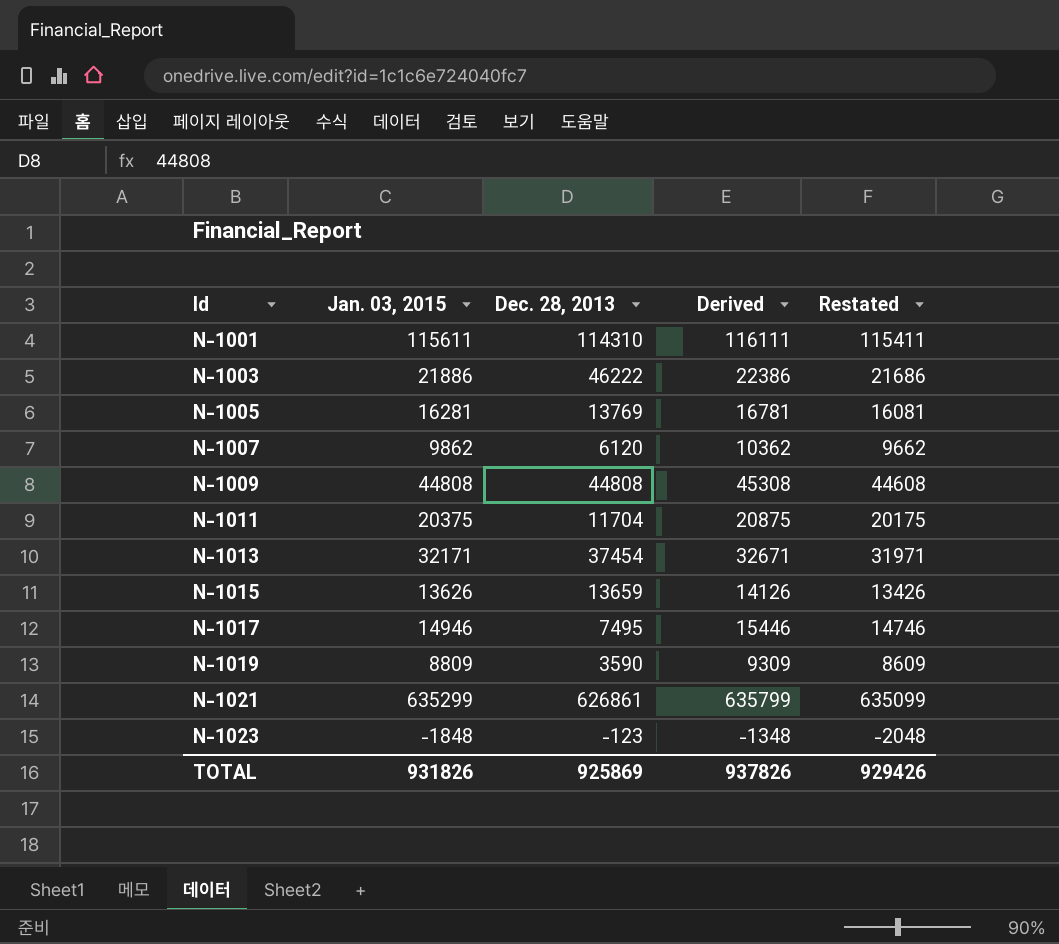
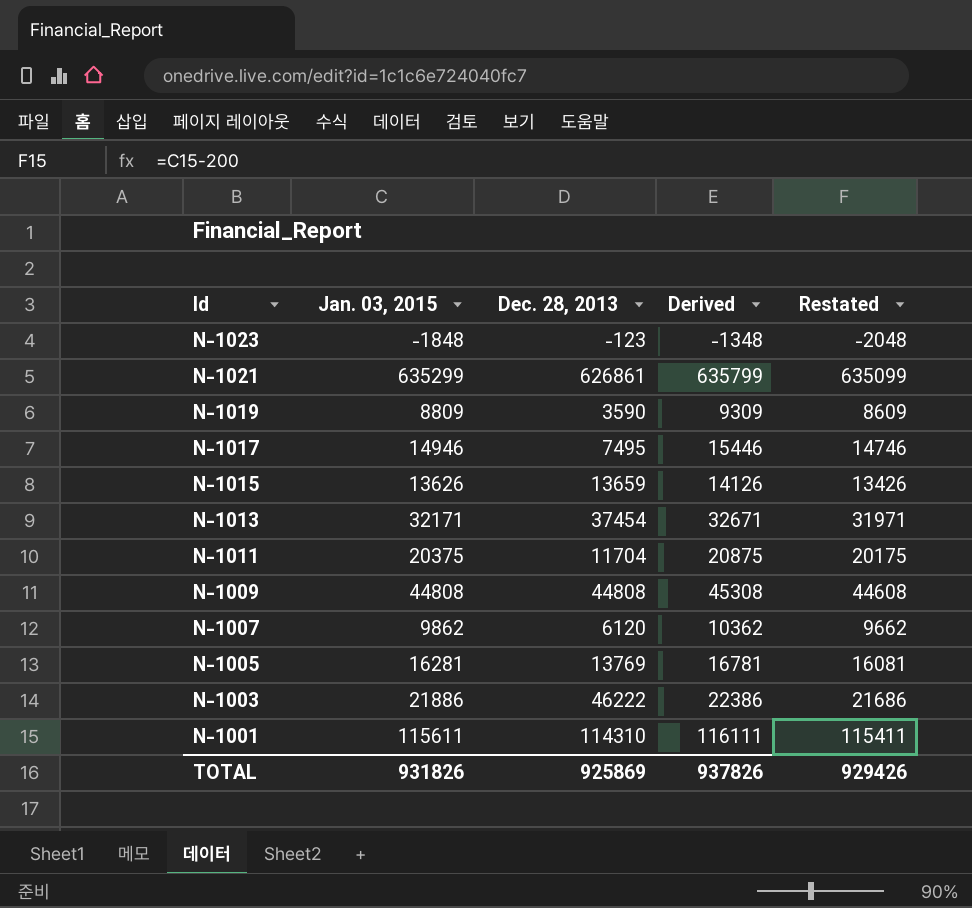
row order: Id ascending -> Id descending

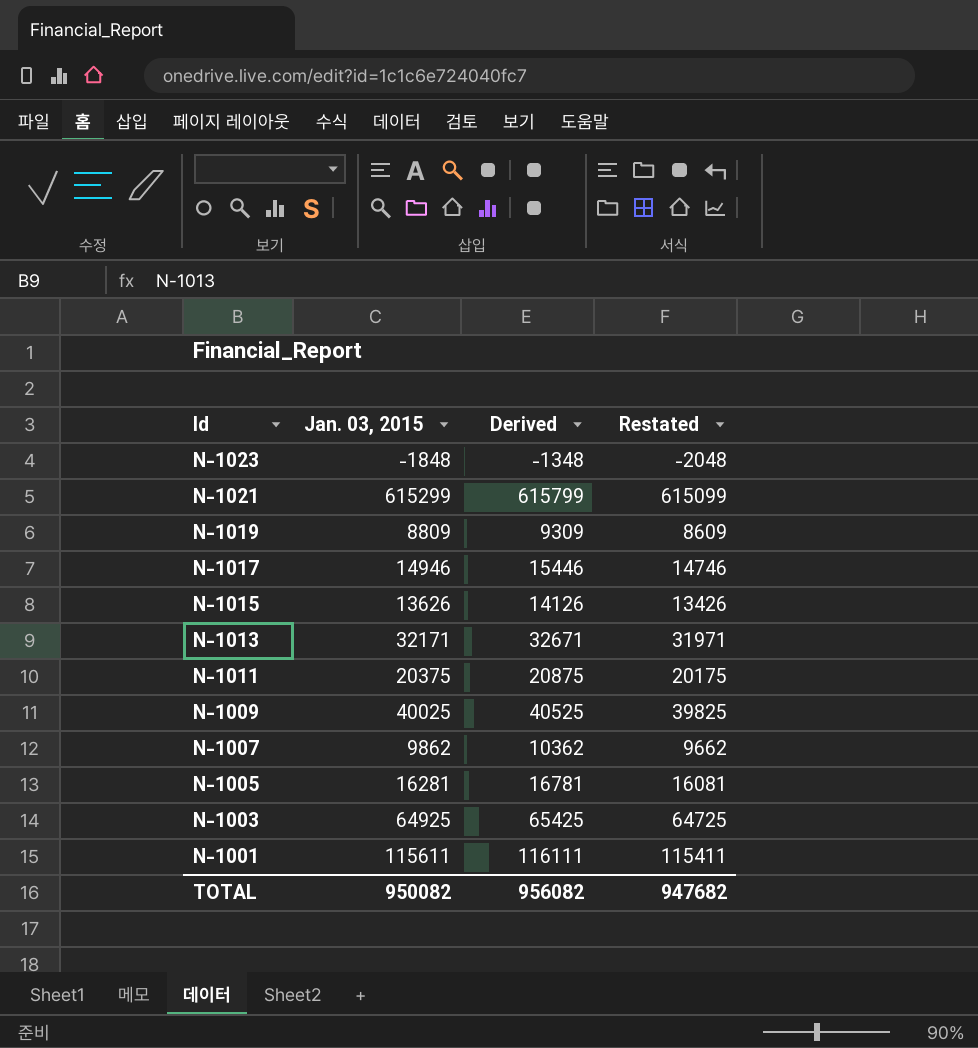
column Dec. 28, 2013 | position: 3 -> none
N-1021 | Jan. 03, 2015: 635299 -> 615299
N-1021 | Derived: 635799 -> 615799
N-1021 | Restated: 635099 -> 615099
N-1009 | Jan. 03, 2015: 44808 -> 40025
N-1009 | Derived: 45308 -> 40525
N-1009 | Restated: 44608 -> 39825
N-1003 | Jan. 03, 2015: 21886 -> 64925
N-1003 | Derived: 22386 -> 65425
N-1003 | Restated: 21686 -> 64725
TOTAL | Jan. 03, 2015: 931826 -> 950082
TOTAL | Derived: 937826 -> 956082
TOTAL | Restated: 929426 -> 947682

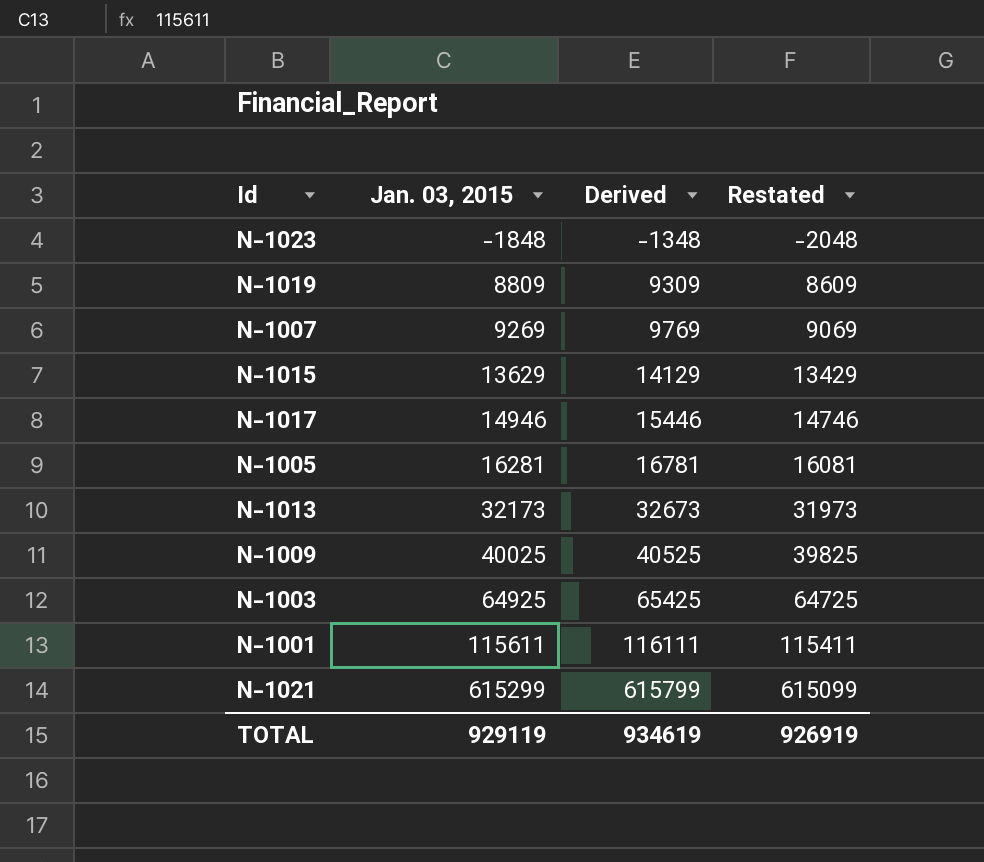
row order: Id descending -> Jan. 03, 2015 ascending
row N-1011: 20375 | 20875 | 20175 -> none
N-1007 | Jan. 03, 2015: 9862 -> 9269
N-1007 | Derived: 10362 -> 9769
N-1007 | Restated: 9662 -> 9069
N-1015 | Jan. 03, 2015: 13626 -> 13629
N-1015 | Derived: 14126 -> 14129
N-1015 | Restated: 13426 -> 13429
N-1013 | Jan. 03, 2015: 32171 -> 32173
N-1013 | Derived: 32671 -> 32673
N-1013 | Restated: 31971 -> 31973
TOTAL | Jan. 03, 2015: 950082 -> 929119
TOTAL | Derived: 956082 -> 934619
TOTAL | Restated: 947682 -> 926919

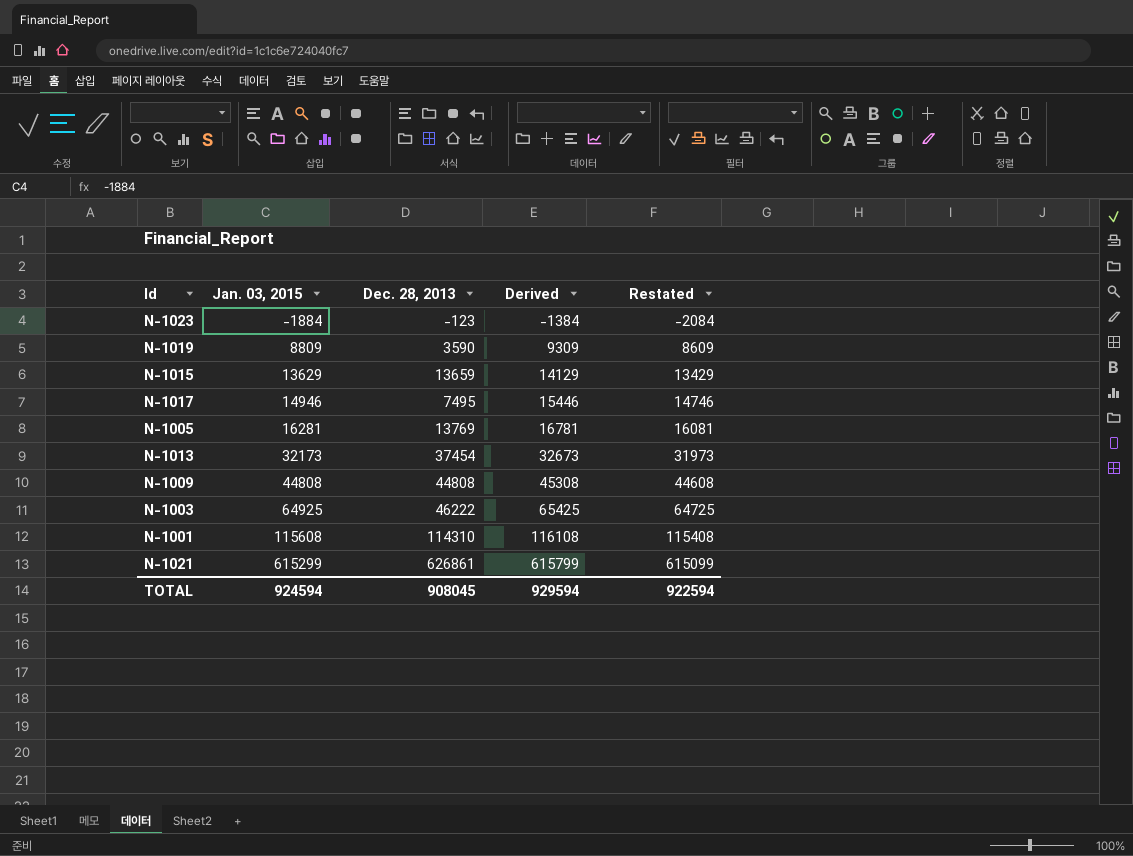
column Dec. 28, 2013 | position: none -> 3
row N-1007: 9269 | 9769 | 9069 -> none
N-1023 | Jan. 03, 2015: -1848 -> -1884
N-1023 | Derived: -1348 -> -1384
N-1023 | Restated: -2048 -> -2084
N-1009 | Jan. 03, 2015: 40025 -> 44808
N-1009 | Derived: 40525 -> 45308
N-1009 | Restated: 39825 -> 44608
N-1001 | Jan. 03, 2015: 115611 -> 115608
N-1001 | Derived: 116111 -> 116108
N-1001 | Restated: 115411 -> 115408
TOTAL | Jan. 03, 2015: 929119 -> 924594
TOTAL | Derived: 934619 -> 929594
TOTAL | Restated: 926919 -> 922594

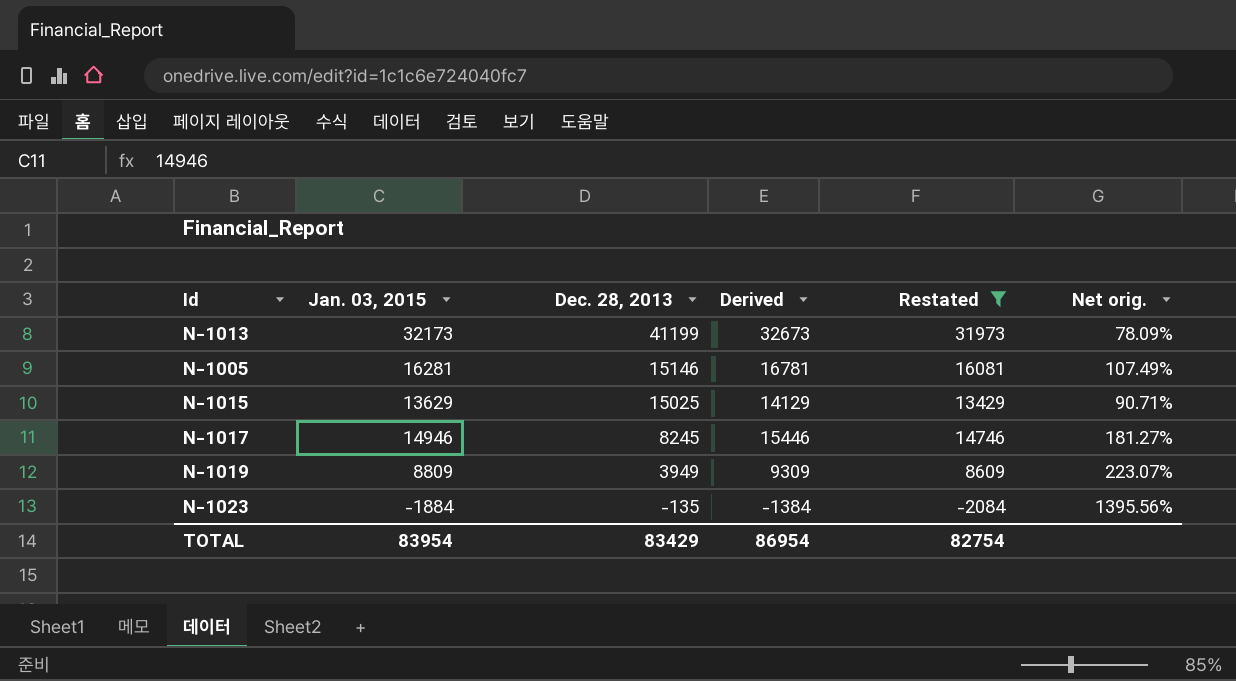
filter: none -> Restated <= 31973
row order: Jan. 03, 2015 ascending -> Dec. 28, 2013 descending
column Net orig. | formula: none -> [Jan. 03, 2015] / [Dec. 28, 2013]
N-1013 | Dec. 28, 2013: 37454 -> 41199
N-1005 | Dec. 28, 2013: 13769 -> 15146
N-1015 | Dec. 28, 2013: 13659 -> 15025
N-1017 | Dec. 28, 2013: 7495 -> 8245
N-1019 | Dec. 28, 2013: 3590 -> 3949
N-1023 | Dec. 28, 2013: -123 -> -135
TOTAL | Jan. 03, 2015: 924594 -> 83954
TOTAL | Dec. 28, 2013: 908045 -> 83429
TOTAL | Derived: 929594 -> 86954
TOTAL | Restated: 922594 -> 82754

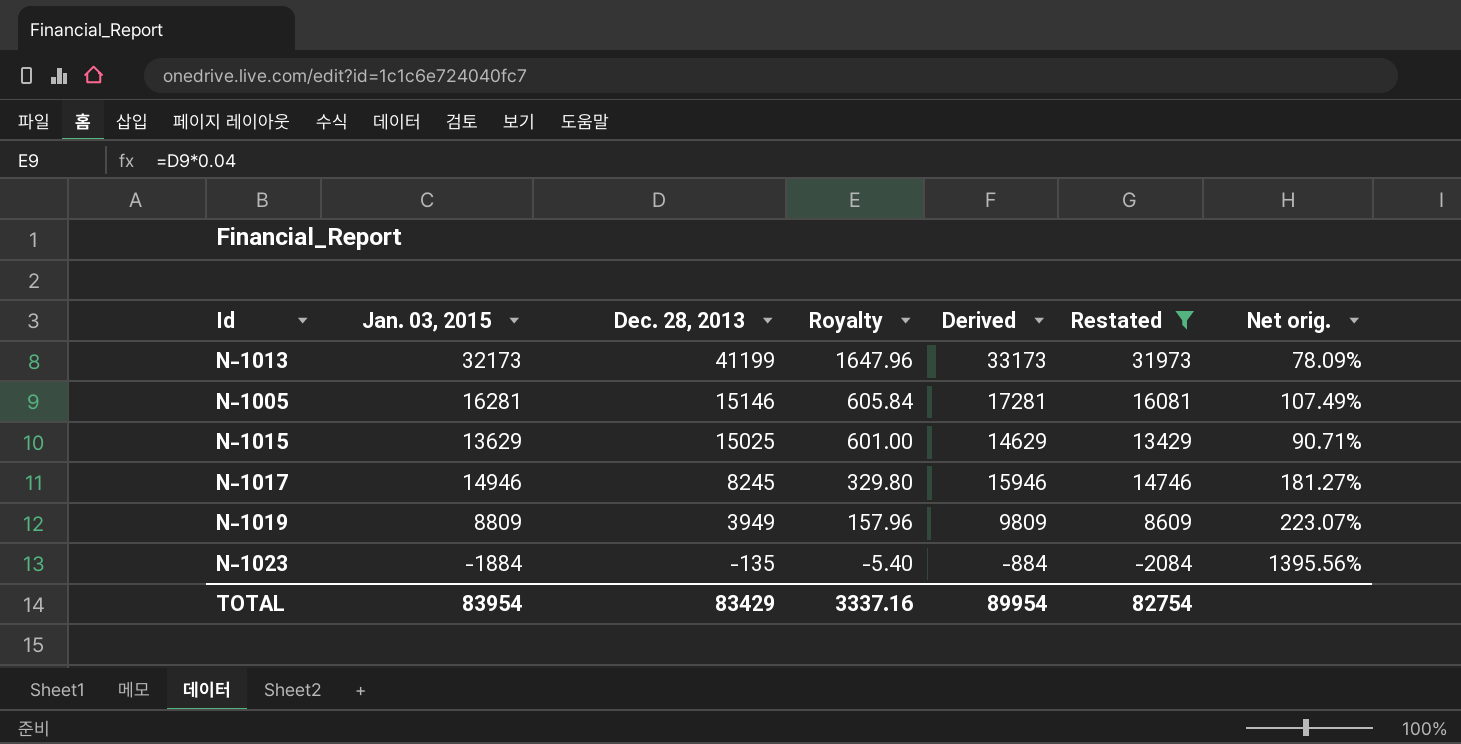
column Royalty | formula: none -> [Dec. 28, 2013] * 0.04
column Derived | formula: [Jan. 03, 2015] + 500 -> [Jan. 03, 2015] + 1000
TOTAL | Derived: 86954 -> 89954

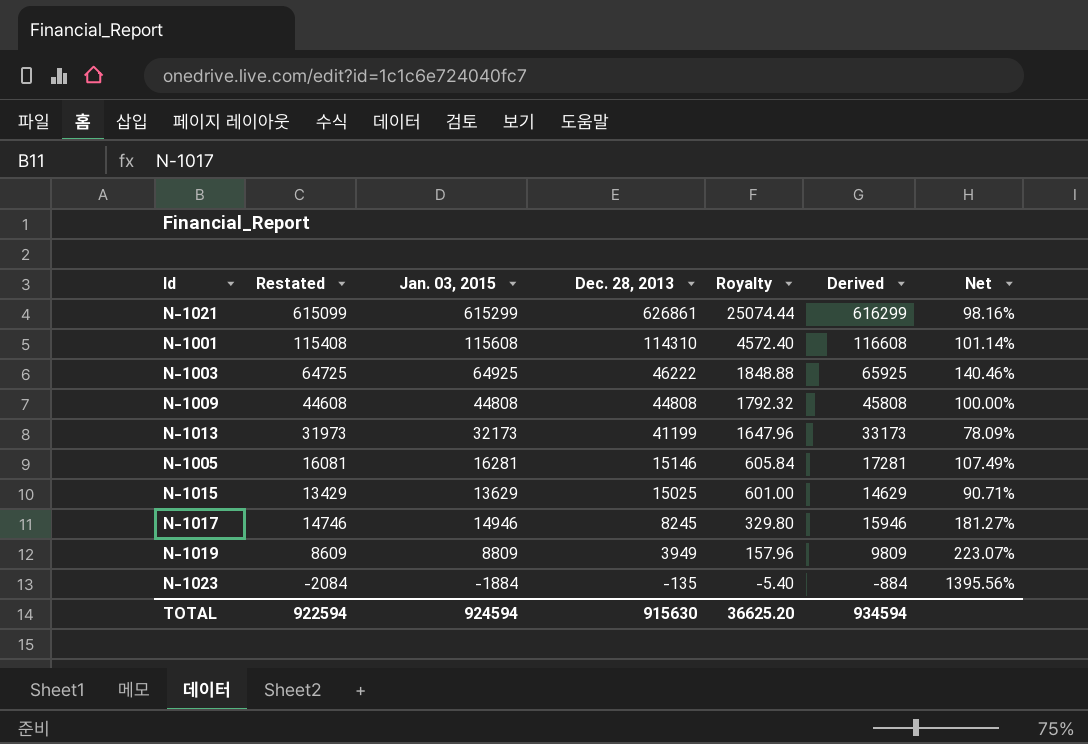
filter: Restated <= 31973 -> none
column Restated | position: 6 -> 2
column name: Net orig. -> Net
TOTAL | Restated: 82754 -> 922594
TOTAL | Jan. 03, 2015: 83954 -> 924594
TOTAL | Dec. 28, 2013: 83429 -> 915630
TOTAL | Royalty: 3337.16 -> 36625.20
TOTAL | Derived: 89954 -> 934594

